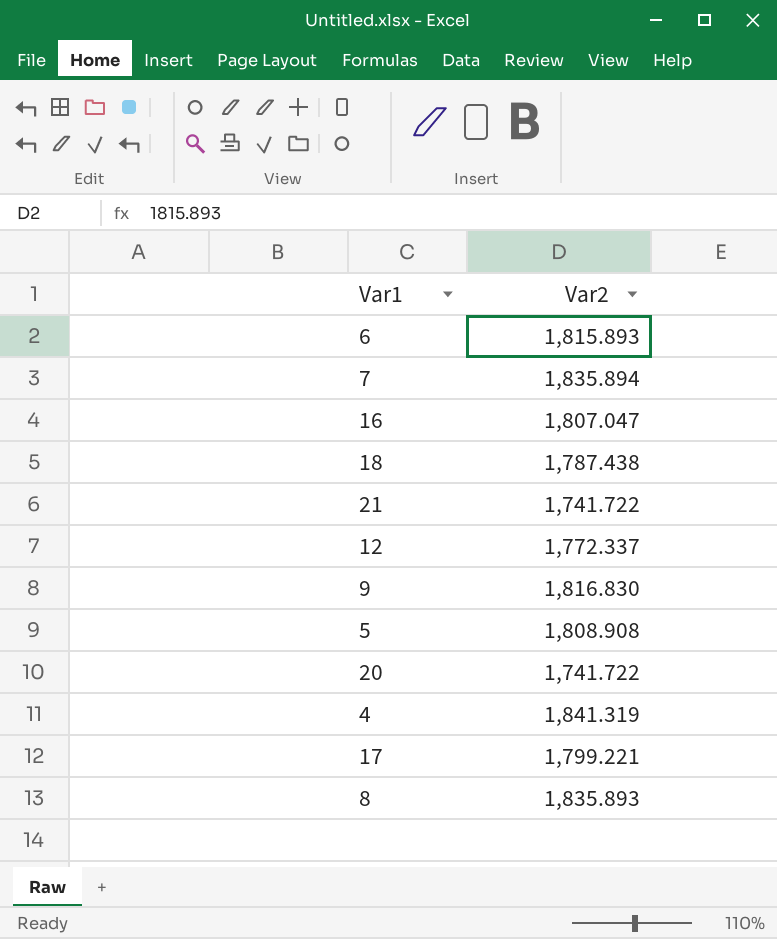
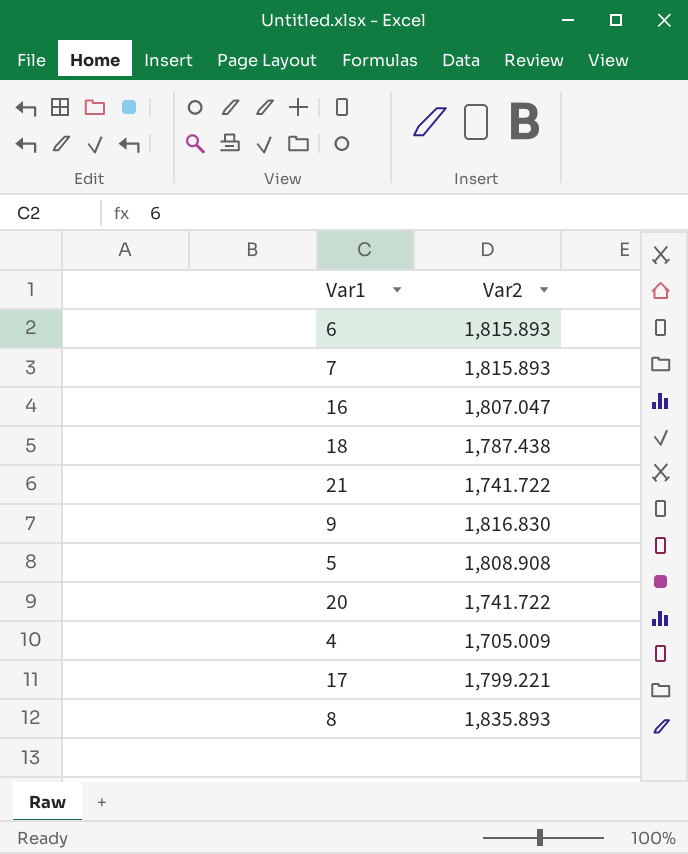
row 12: 1,772.337 -> none
7 | Var2: 1,835.894 -> 1,815.893
4 | Var2: 1,841.319 -> 1,705.009

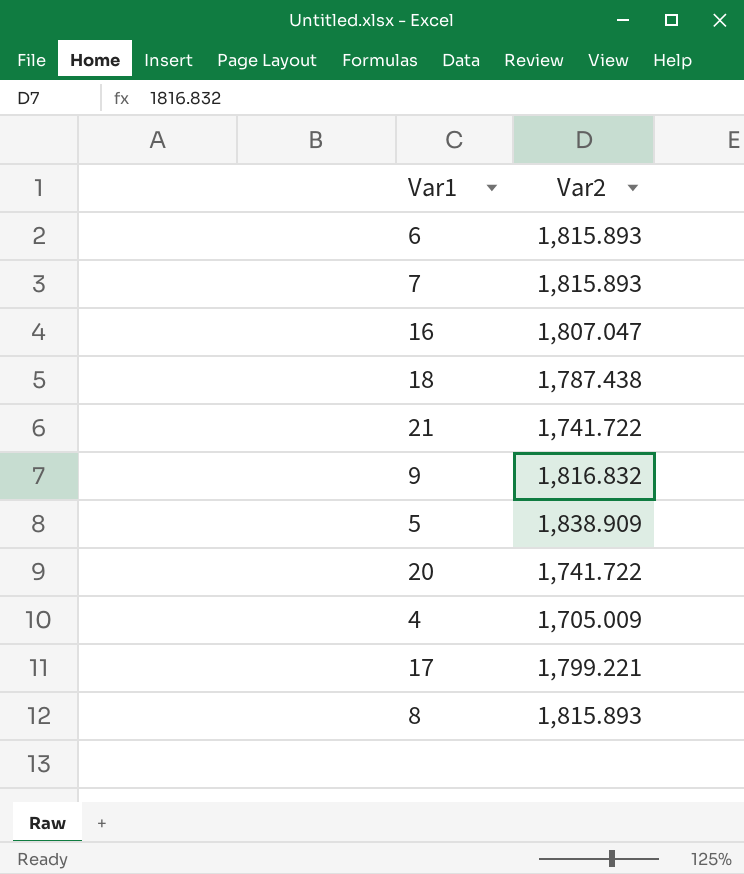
9 | Var2: 1,816.830 -> 1,816.832
5 | Var2: 1,808.908 -> 1,838.909
8 | Var2: 1,835.893 -> 1,815.893

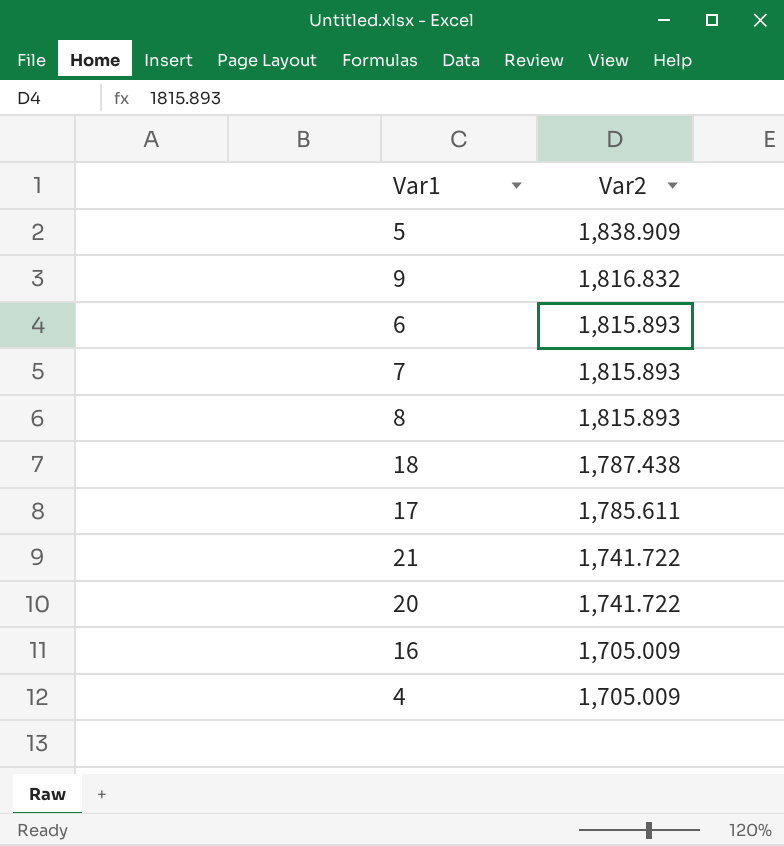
row order: none -> Var2 descending
17 | Var2: 1,799.221 -> 1,785.611
16 | Var2: 1,807.047 -> 1,705.009

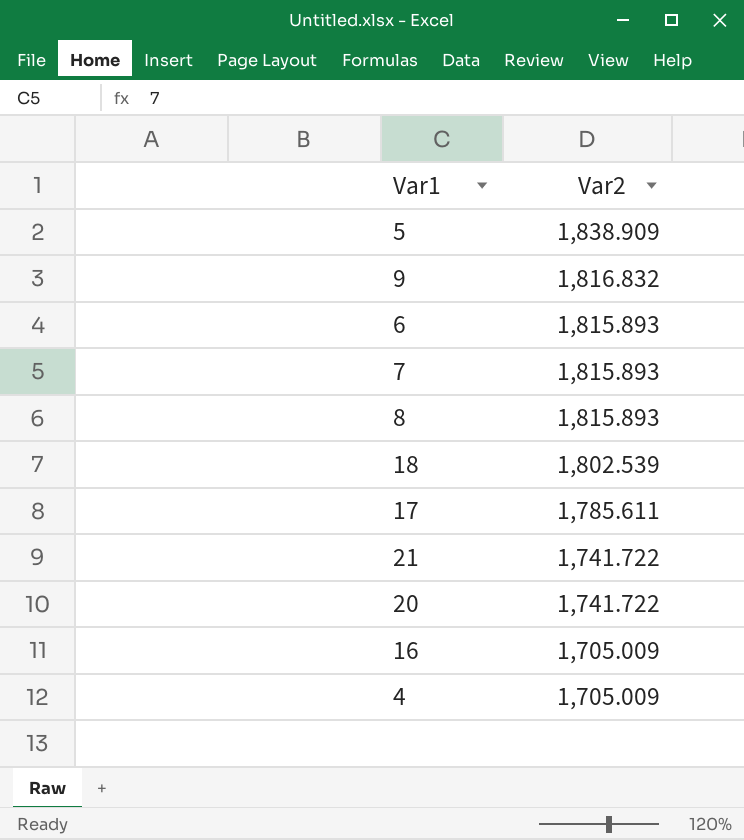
18 | Var2: 1,787.438 -> 1,802.539

